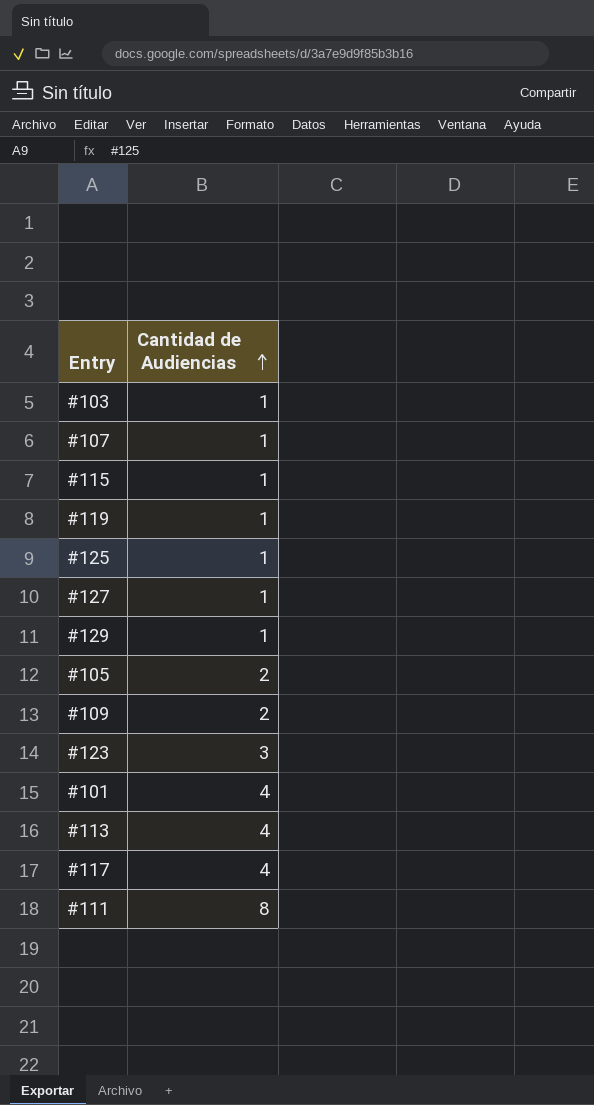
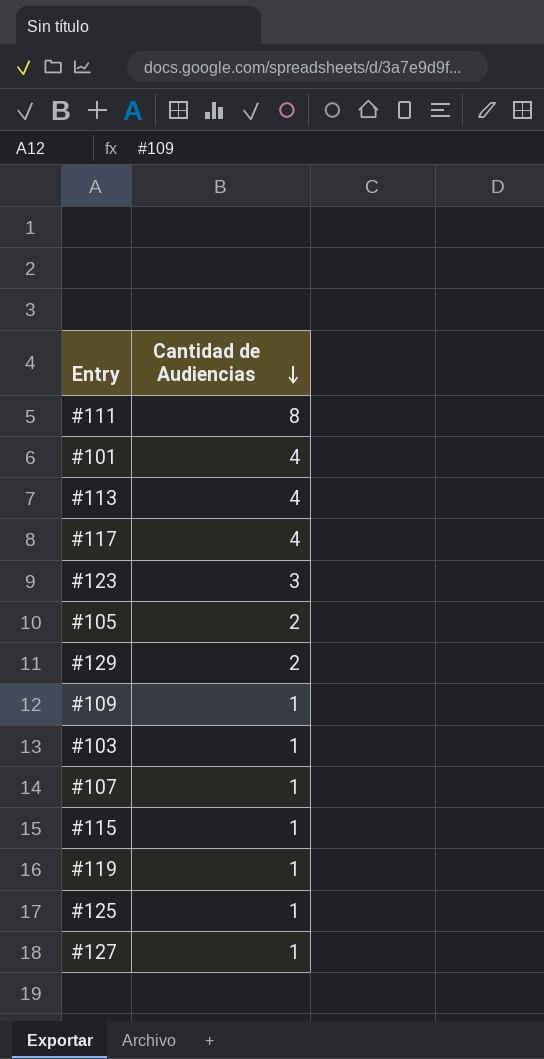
row order: Cantidad de Audiencias ascending -> Cantidad de Audiencias descending
#129 | Cantidad de Audiencias: 1 -> 2
#109 | Cantidad de Audiencias: 2 -> 1

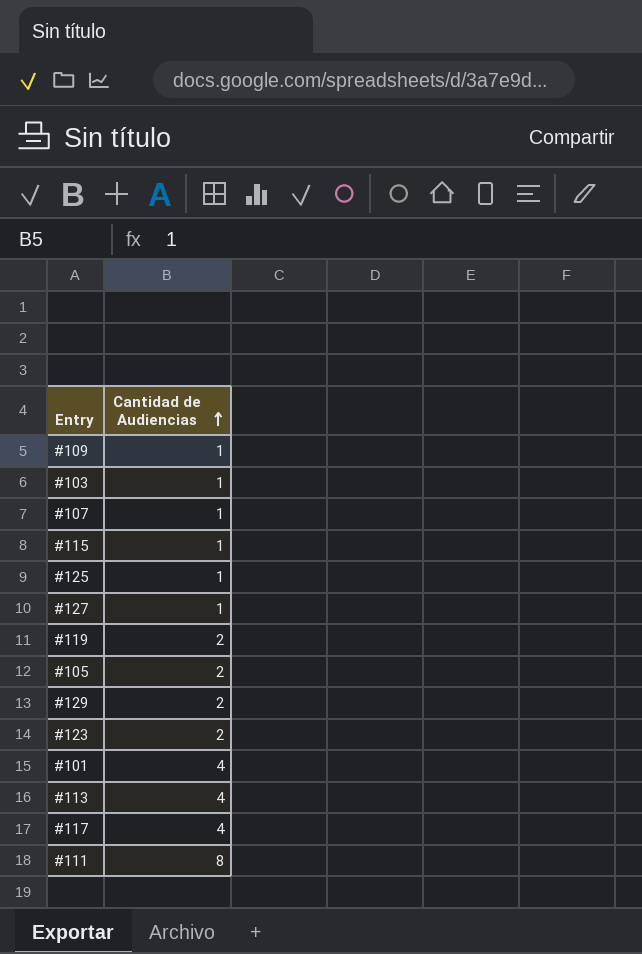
row order: Cantidad de Audiencias descending -> Cantidad de Audiencias ascending
#119 | Cantidad de Audiencias: 1 -> 2
#123 | Cantidad de Audiencias: 3 -> 2

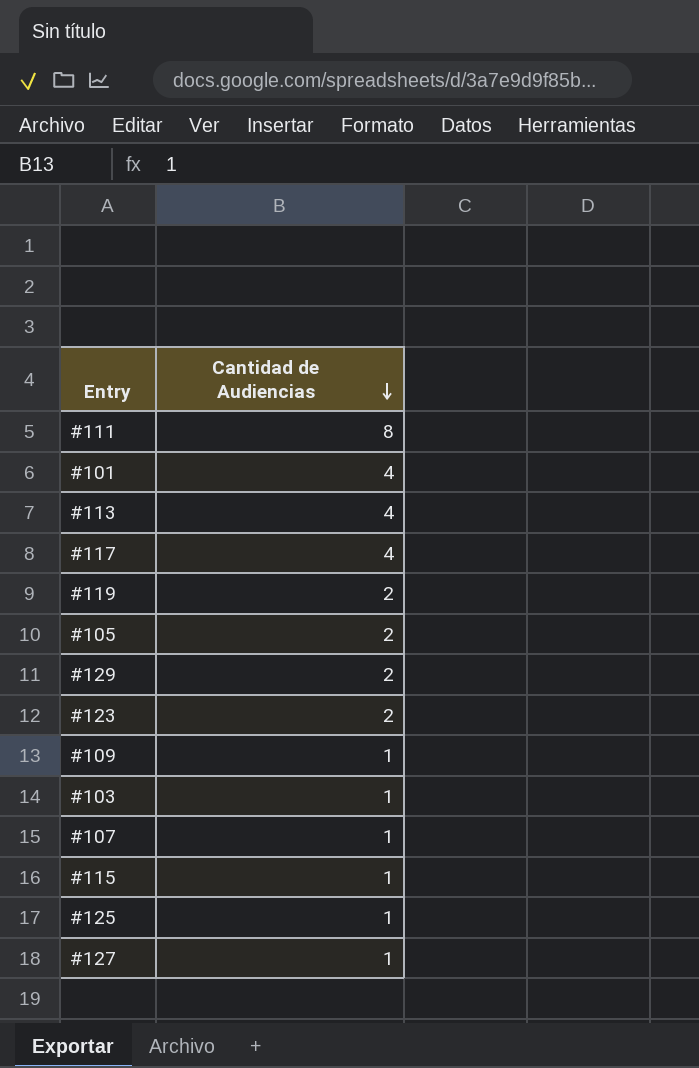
row order: Cantidad de Audiencias ascending -> Cantidad de Audiencias descending

